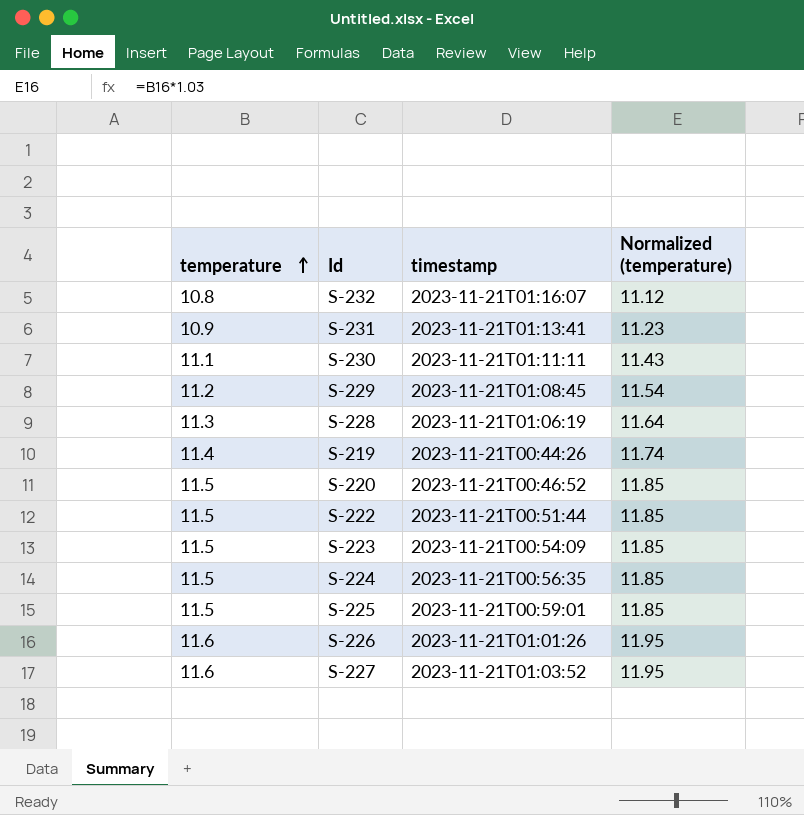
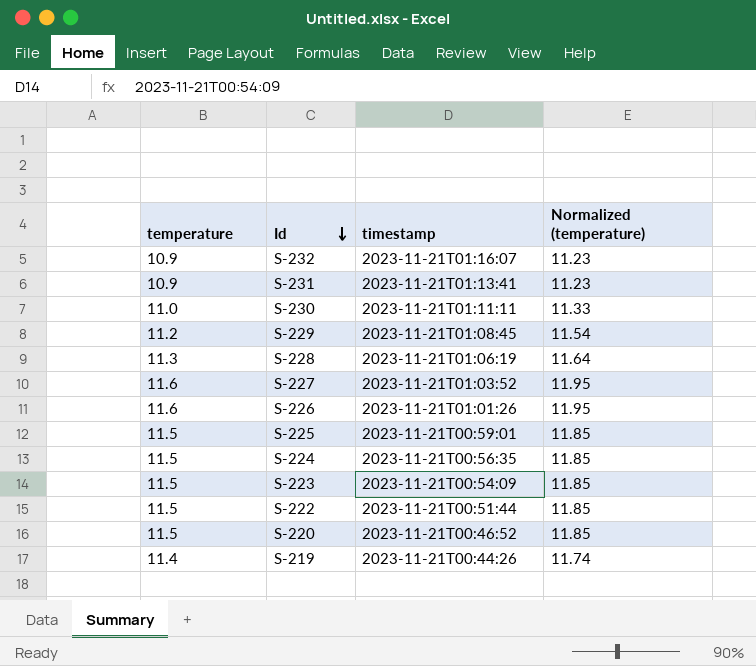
row order: temperature ascending -> Id descending
S-232 | temperature: 10.8 -> 10.9
S-232 | Normalized (temperature): 11.12 -> 11.23
S-230 | temperature: 11.1 -> 11.0
S-230 | Normalized (temperature): 11.43 -> 11.33

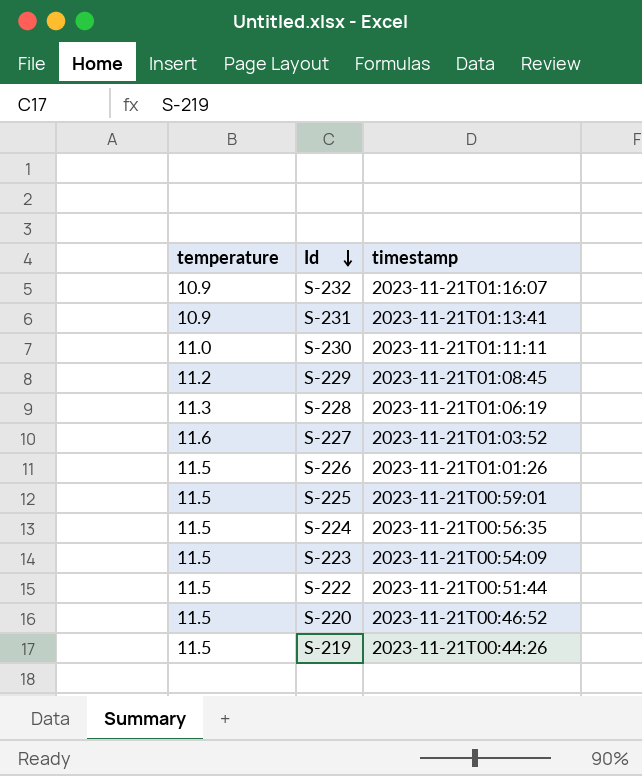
column Normalized (temperature) | formula: [temperature] * 1.03 -> none
S-226 | temperature: 11.6 -> 11.5
S-219 | temperature: 11.4 -> 11.5

